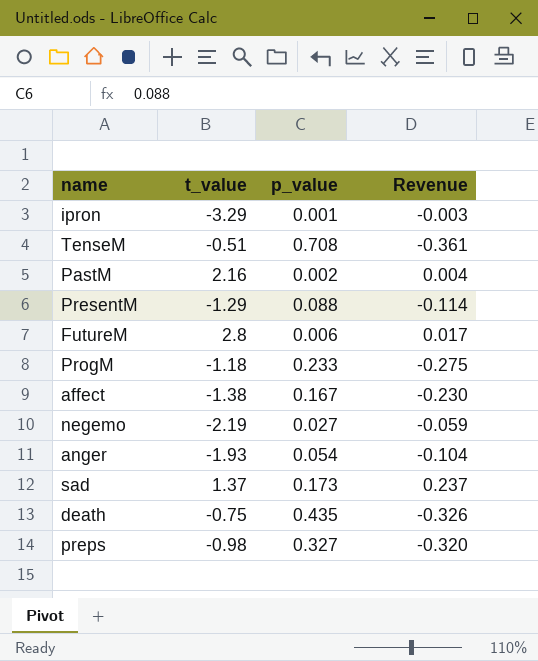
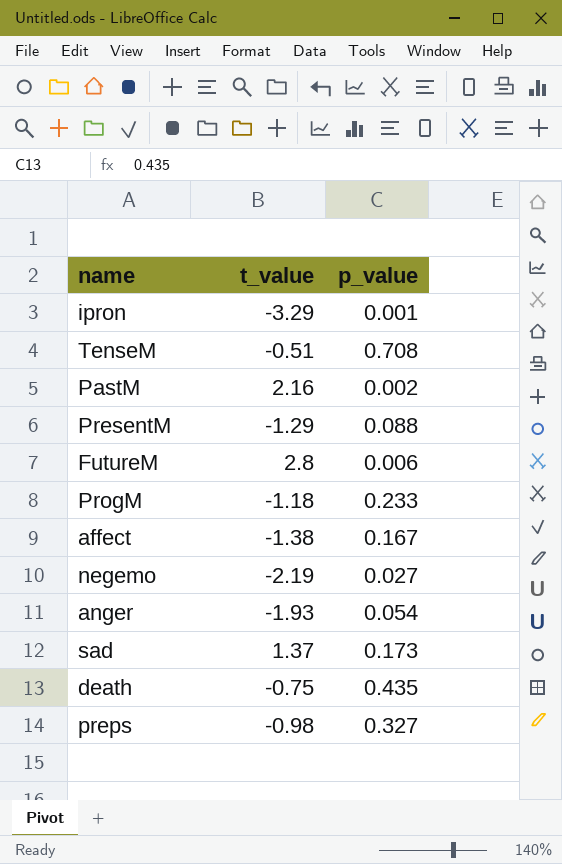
column Revenue | formula: [t_value] * [p_value] -> none

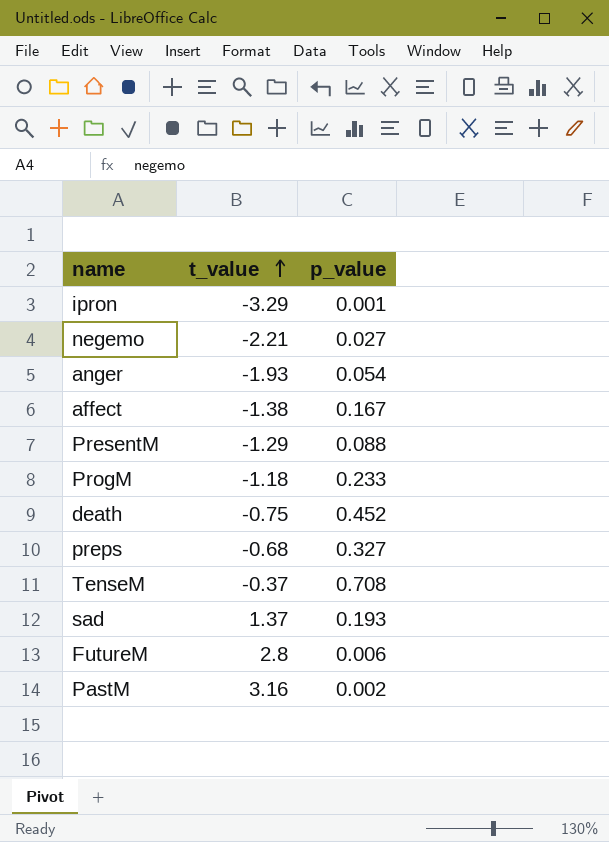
row order: none -> t_value ascending
negemo | t_value: -2.19 -> -2.21
death | p_value: 0.435 -> 0.452
preps | t_value: -0.98 -> -0.68
TenseM | t_value: -0.51 -> -0.37
sad | p_value: 0.173 -> 0.193
PastM | t_value: 2.16 -> 3.16

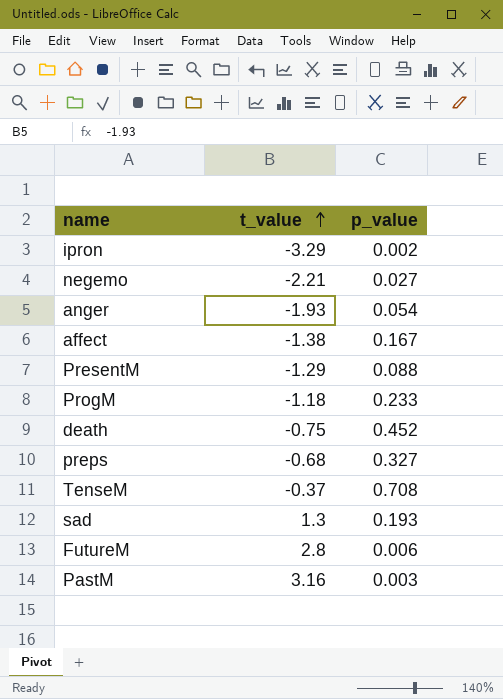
ipron | p_value: 0.001 -> 0.002
sad | t_value: 1.37 -> 1.3
PastM | p_value: 0.002 -> 0.003

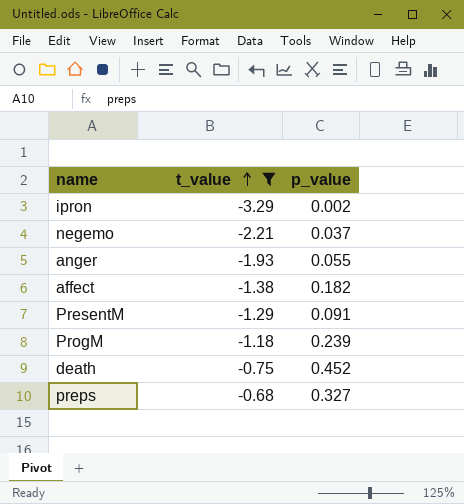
filter: none -> t_value <= -0.68
negemo | p_value: 0.027 -> 0.037
anger | p_value: 0.054 -> 0.055
affect | p_value: 0.167 -> 0.182
PresentM | p_value: 0.088 -> 0.091
ProgM | p_value: 0.233 -> 0.239

